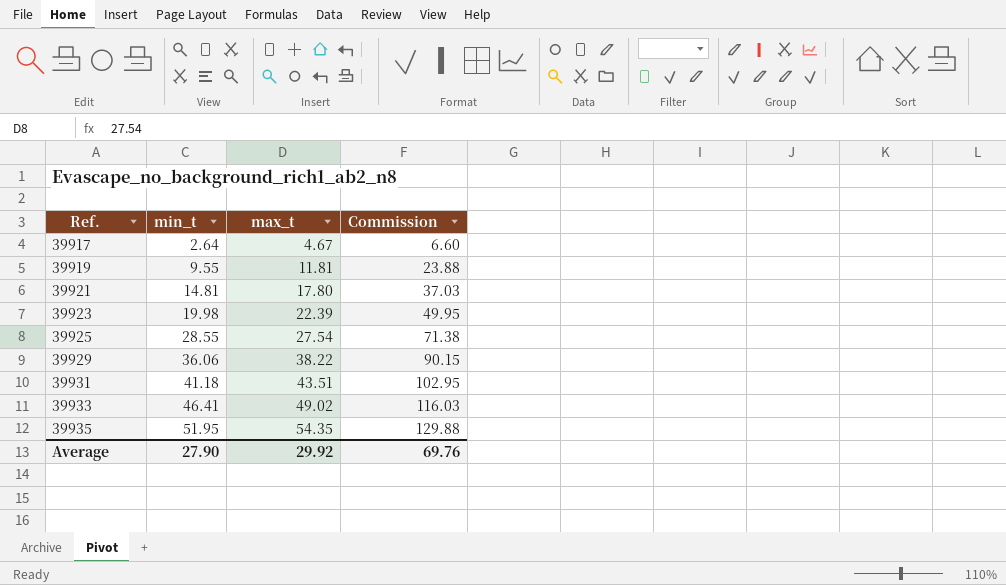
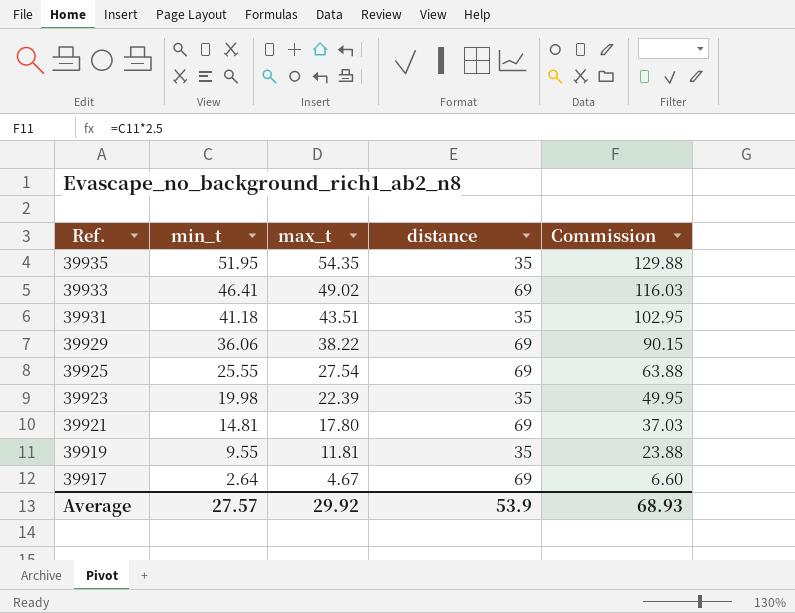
row order: Ref. ascending -> Ref. descending
column distance | position: none -> 4
39925 | min_t: 28.55 -> 25.55
39925 | Commission: 71.38 -> 63.88
Average | min_t: 27.90 -> 27.57
Average | Commission: 69.76 -> 68.93

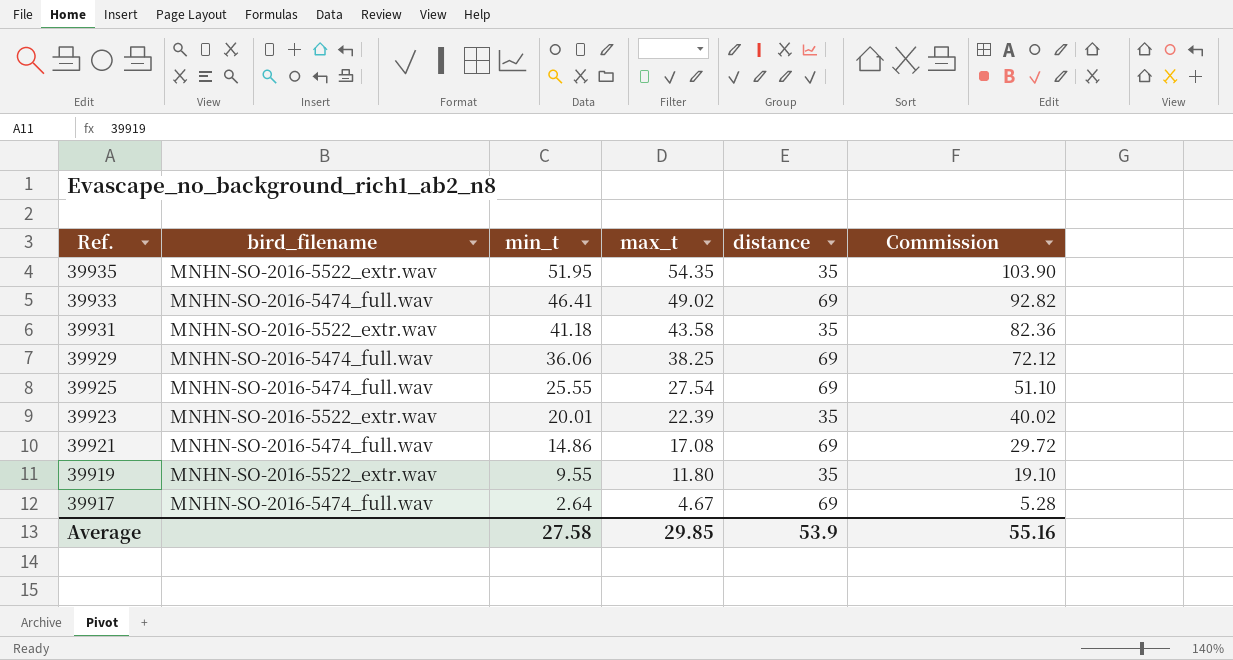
column bird_filename | position: none -> 2
column Commission | formula: [min_t] * 2.5 -> [min_t] * 2
39931 | max_t: 43.51 -> 43.58
39929 | max_t: 38.22 -> 38.25
39923 | min_t: 19.98 -> 20.01
39921 | min_t: 14.81 -> 14.86
39921 | max_t: 17.80 -> 17.08
39919 | max_t: 11.81 -> 11.80
Average | min_t: 27.57 -> 27.58
Average | max_t: 29.92 -> 29.85
Average | Commission: 68.93 -> 55.16

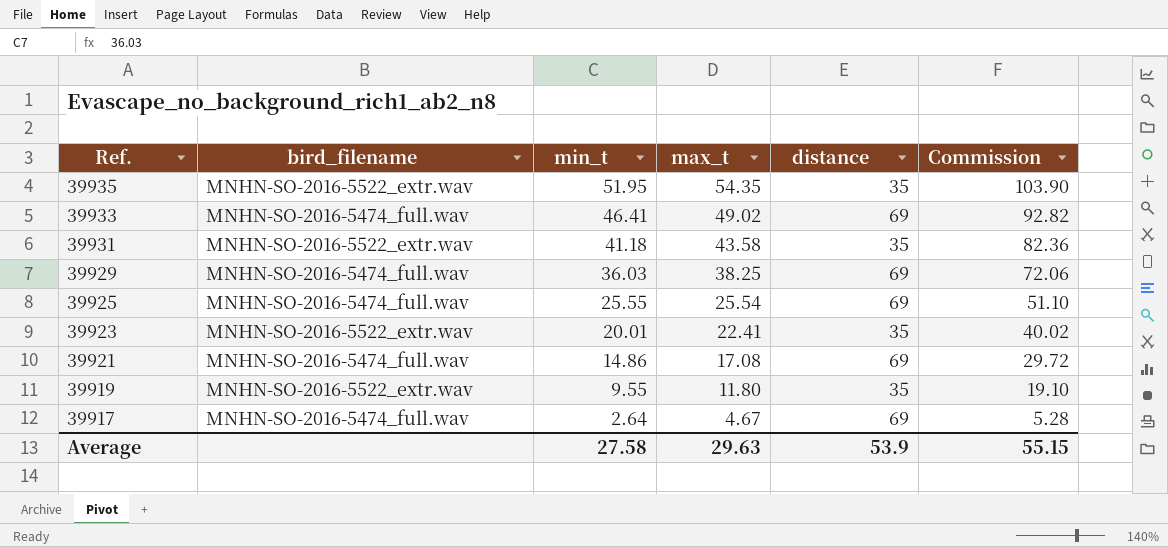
39929 | min_t: 36.06 -> 36.03
39929 | Commission: 72.12 -> 72.06
39925 | max_t: 27.54 -> 25.54
39923 | max_t: 22.39 -> 22.41
Average | max_t: 29.85 -> 29.63
Average | Commission: 55.16 -> 55.15

